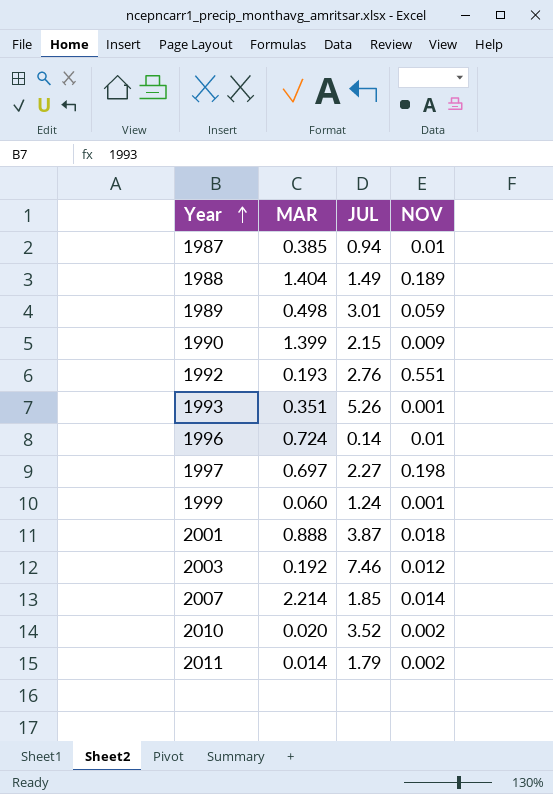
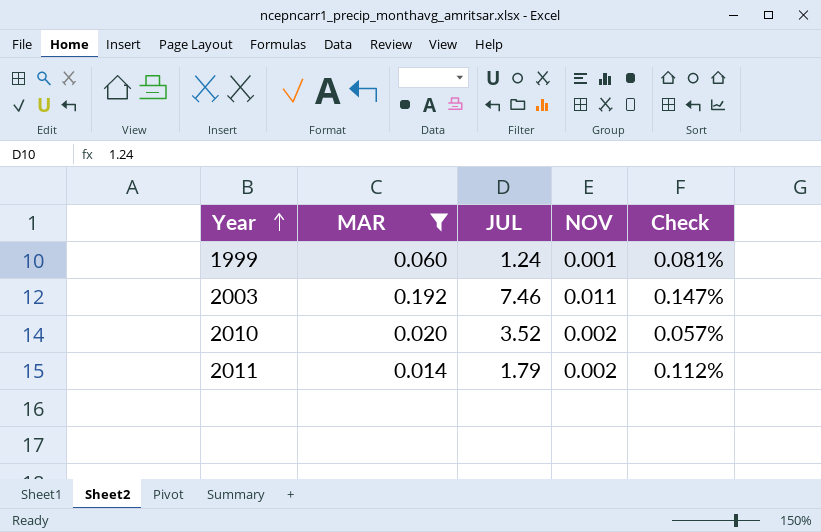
filter: none -> MAR <= 0.192
column Check | formula: none -> [NOV] / [JUL]
2003 | NOV: 0.012 -> 0.011

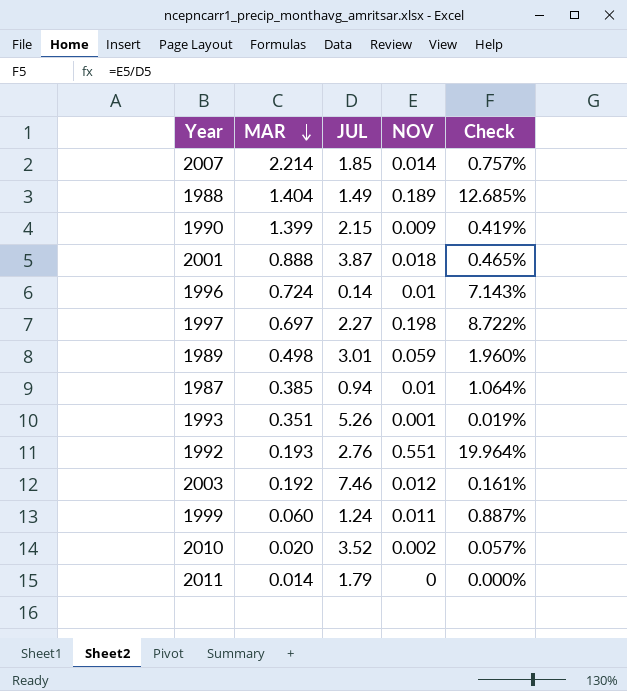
filter: MAR <= 0.192 -> none
row order: Year ascending -> MAR descending
2003 | NOV: 0.011 -> 0.012
2003 | Check: 0.147% -> 0.161%
1999 | NOV: 0.001 -> 0.011
1999 | Check: 0.081% -> 0.887%
2011 | NOV: 0.002 -> 0
2011 | Check: 0.112% -> 0.000%

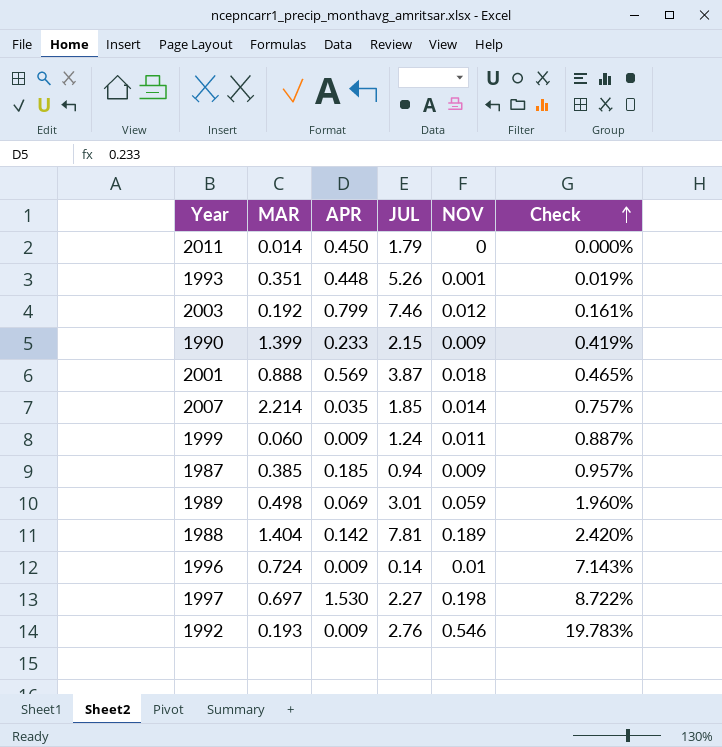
row order: MAR descending -> Check ascending
column APR | position: none -> 3
row 2010: 0.020 | 3.52 | 0.002 | 0.057% -> none
1987 | NOV: 0.01 -> 0.009
1987 | Check: 1.064% -> 0.957%
1988 | JUL: 1.49 -> 7.81
1988 | Check: 12.685% -> 2.420%
1992 | NOV: 0.551 -> 0.546
1992 | Check: 19.964% -> 19.783%

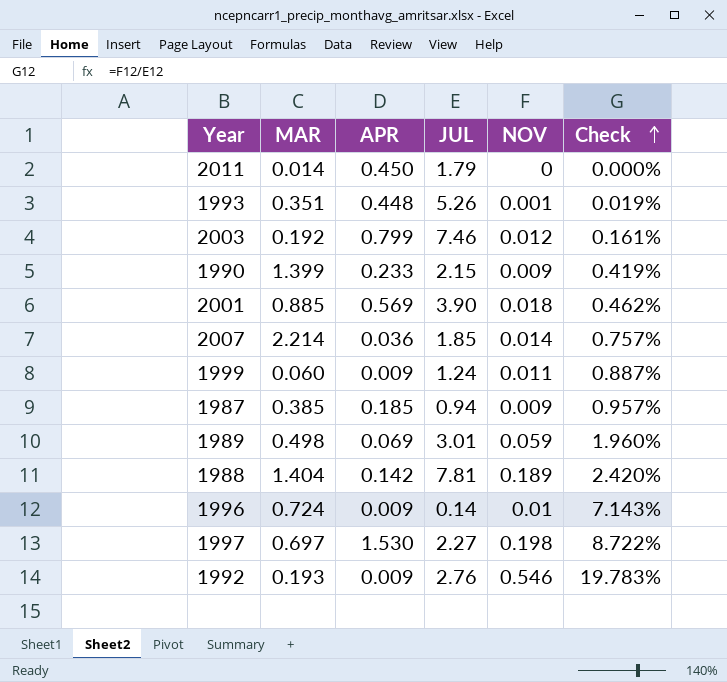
2001 | MAR: 0.888 -> 0.885
2001 | JUL: 3.87 -> 3.90
2001 | Check: 0.465% -> 0.462%
2007 | APR: 0.035 -> 0.036

